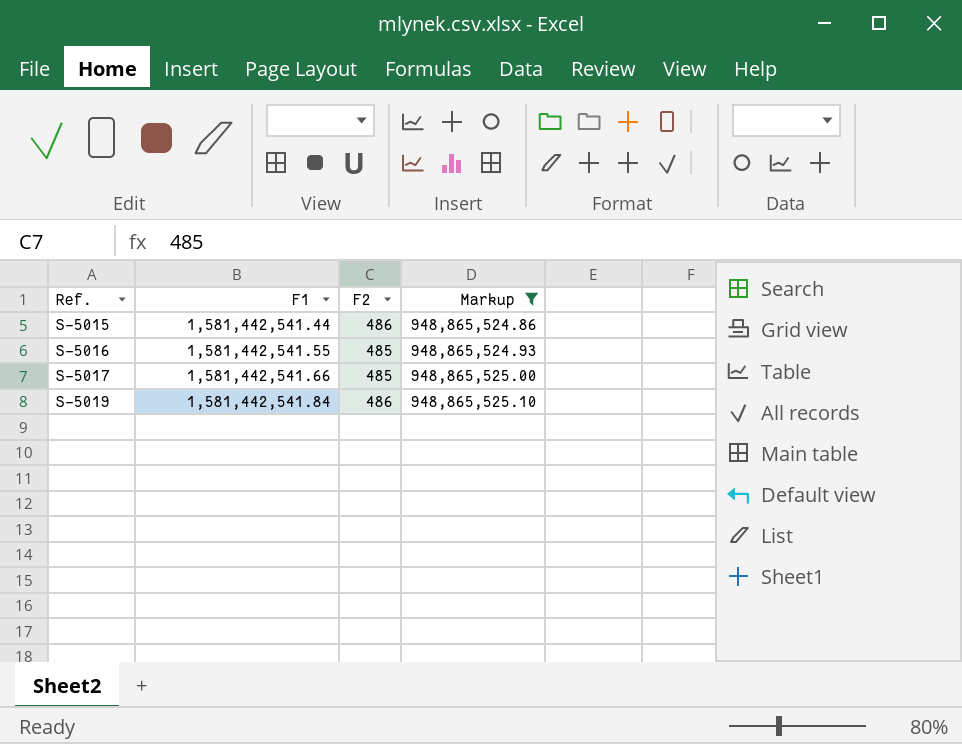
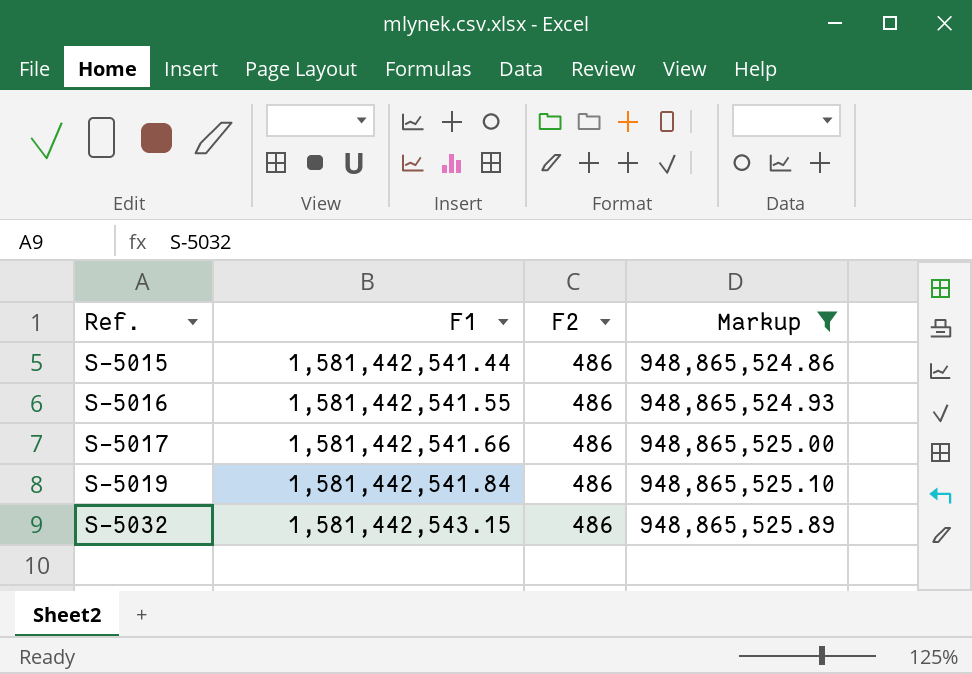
S-5016 | F2: 485 -> 486
S-5017 | F2: 485 -> 486
row S-5032: none -> 1,581,442,543.15 | 486 | 948,865,525.89

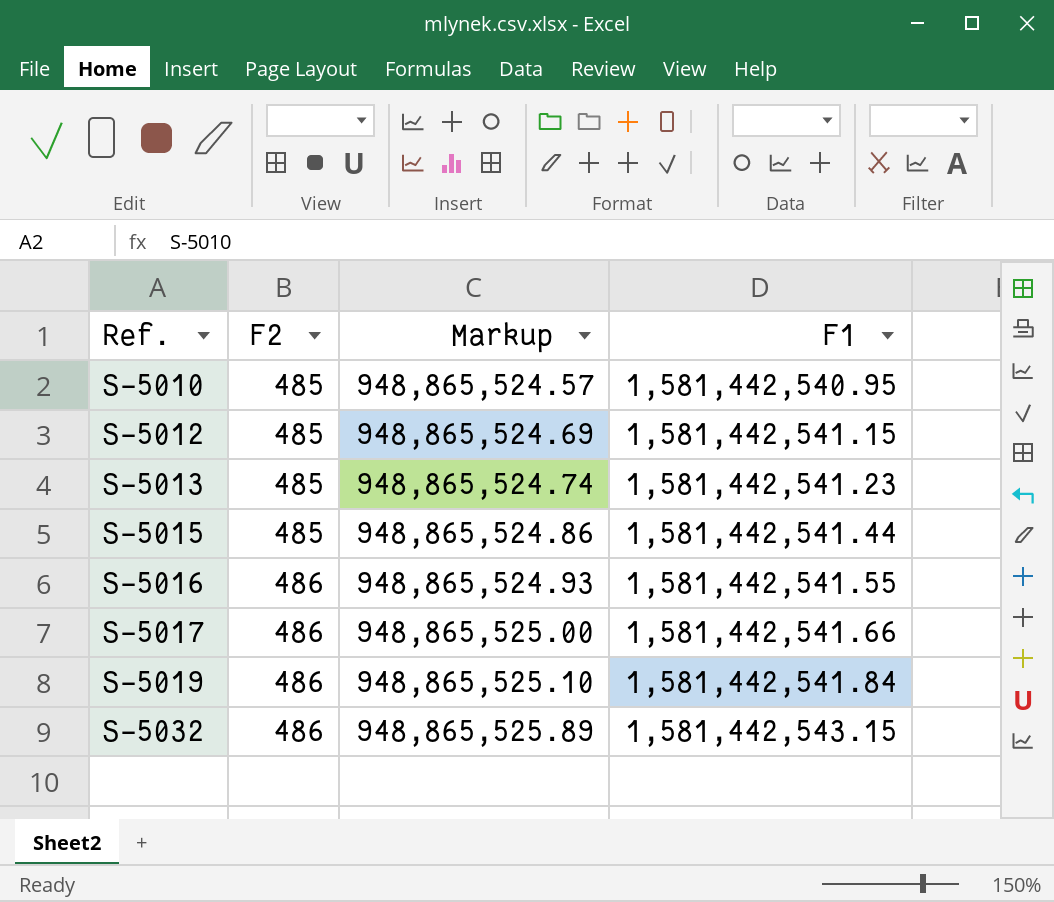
filter: Markup >= 948,865,524.86 -> none
column F1 | position: 2 -> 4
S-5015 | F2: 486 -> 485

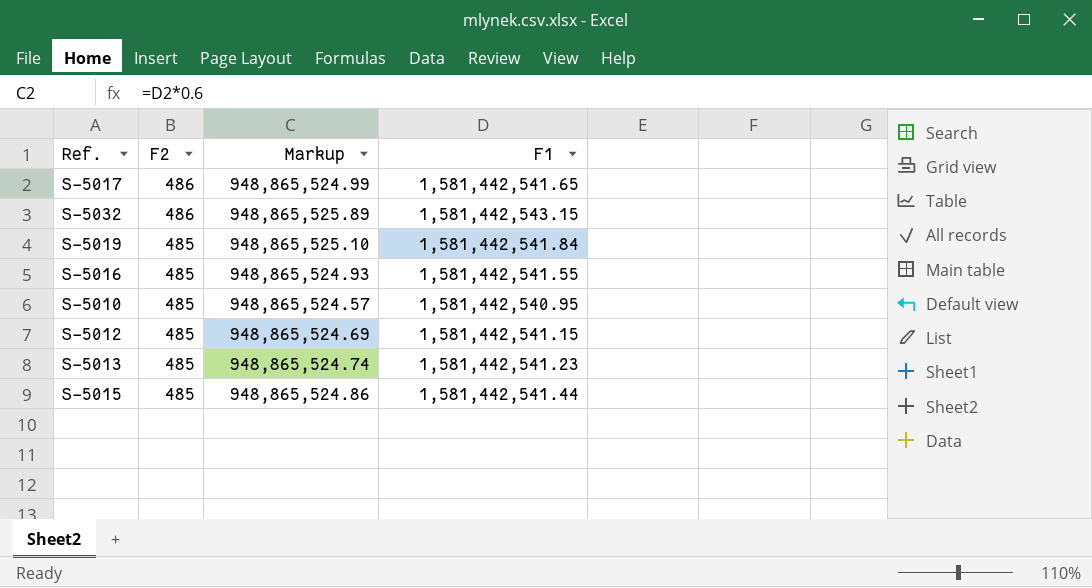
row order: Ref. ascending -> F2 descending
S-5017 | Markup: 948,865,525.00 -> 948,865,524.99
S-5017 | F1: 1,581,442,541.66 -> 1,581,442,541.65
S-5019 | F2: 486 -> 485
S-5016 | F2: 486 -> 485

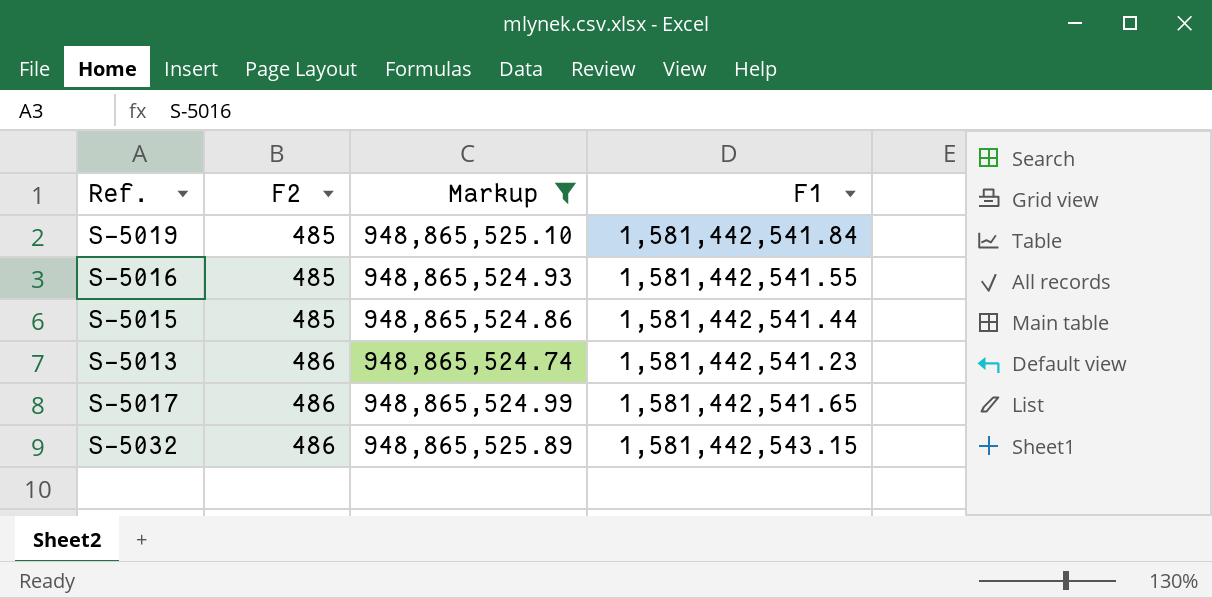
filter: none -> Markup >= 948,865,524.74
row order: F2 descending -> F2 ascending
S-5013 | F2: 485 -> 486

